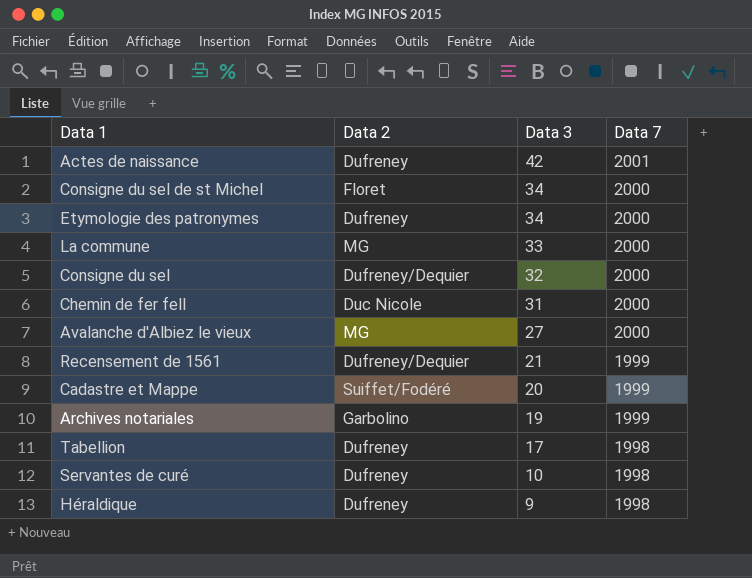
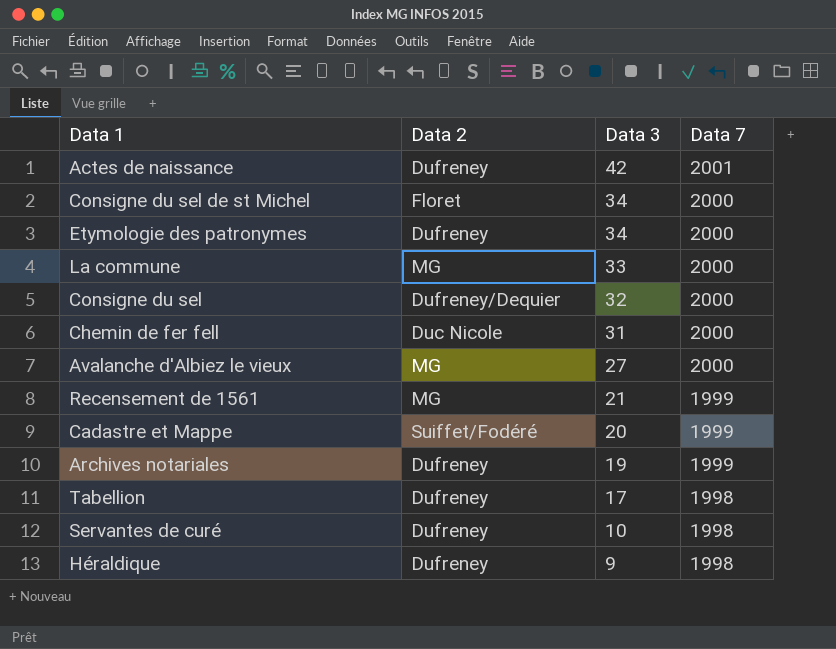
Recensement de 1561 | Data 2: Dufreney/Dequier -> MG
Archives notariales | Data 2: Garbolino -> Dufreney

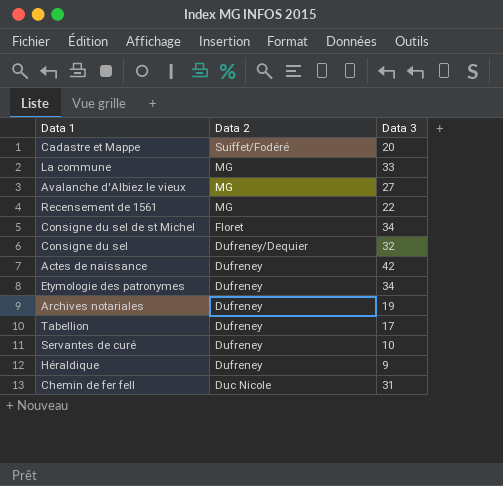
row order: Data 3 descending -> Data 2 descending
column Data 7 | position: 4 -> none
Recensement de 1561 | Data 3: 21 -> 22

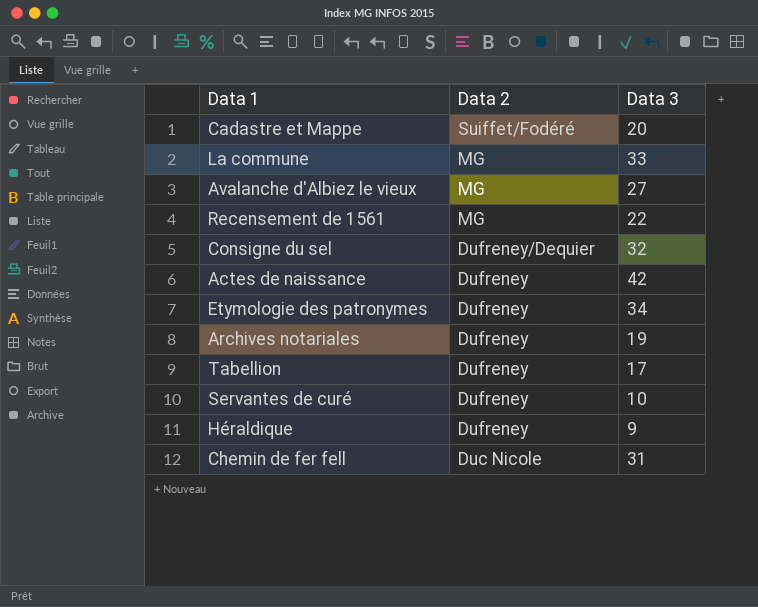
row Consigne du sel de st Michel: Floret | 34 -> none

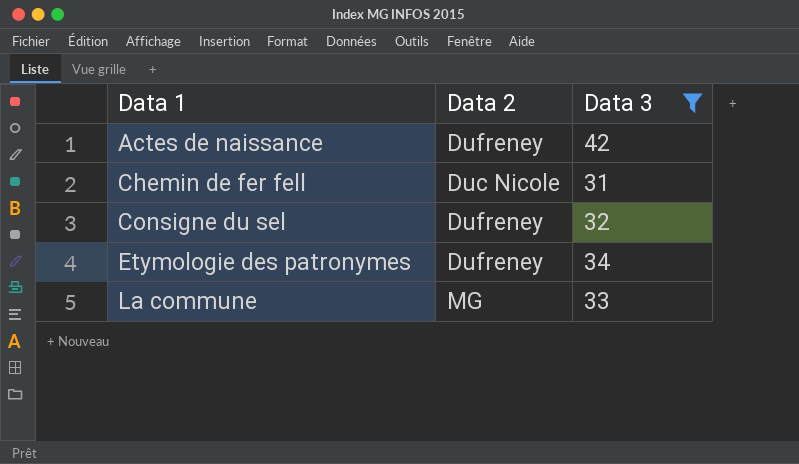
filter: none -> Data 3 >= 31
row order: Data 2 descending -> Data 1 ascending
Consigne du sel | Data 2: Dufreney/Dequier -> Dufreney

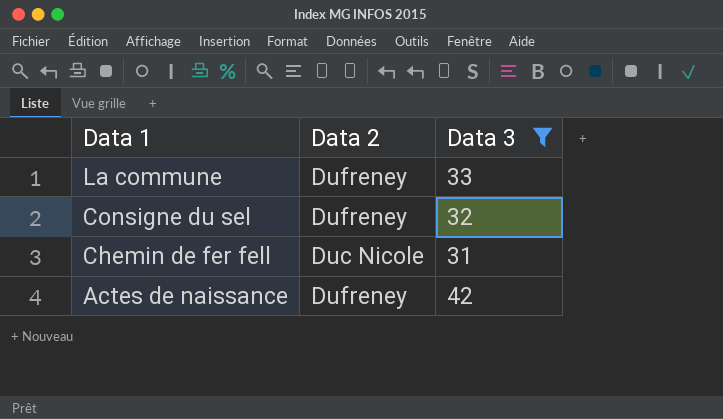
row order: Data 1 ascending -> Data 1 descending
row Etymologie des patronymes: Dufreney | 34 -> none
La commune | Data 2: MG -> Dufreney

